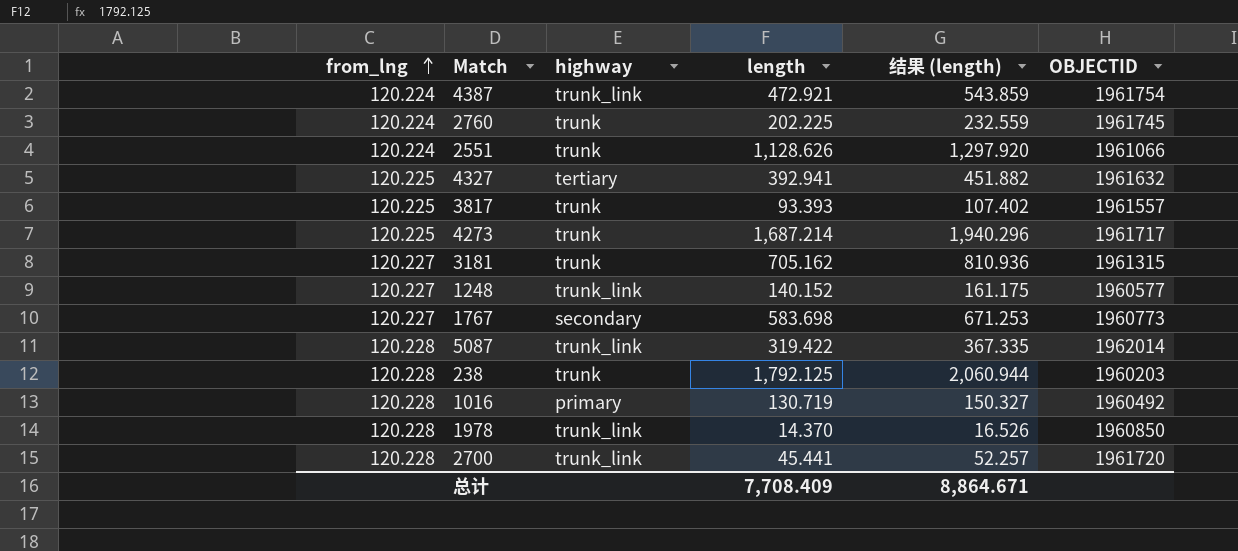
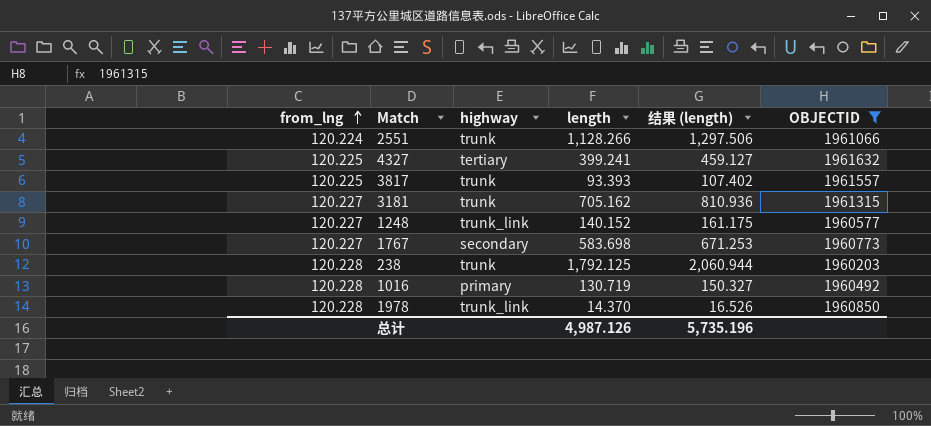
filter: none -> OBJECTID <= 1961632
2551 | length: 1,128.626 -> 1,128.266
2551 | 结果 (length): 1,297.920 -> 1,297.506
4327 | length: 392.941 -> 399.241
4327 | 结果 (length): 451.882 -> 459.127
总计 | length: 7,708.409 -> 4,987.126
总计 | 结果 (length): 8,864.671 -> 5,735.196

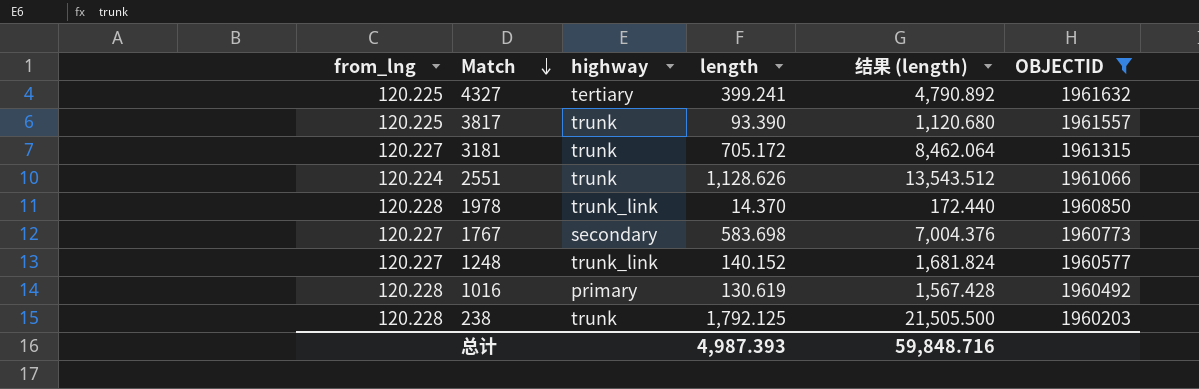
row order: from_lng ascending -> Match descending
column 结果 (length) | formula: [length] * 1.15 -> [length] * 12
3817 | length: 93.393 -> 93.390
3181 | length: 705.162 -> 705.172
2551 | length: 1,128.266 -> 1,128.626
1016 | length: 130.719 -> 130.619
总计 | length: 4,987.126 -> 4,987.393
总计 | 结果 (length): 5,735.196 -> 59,848.716

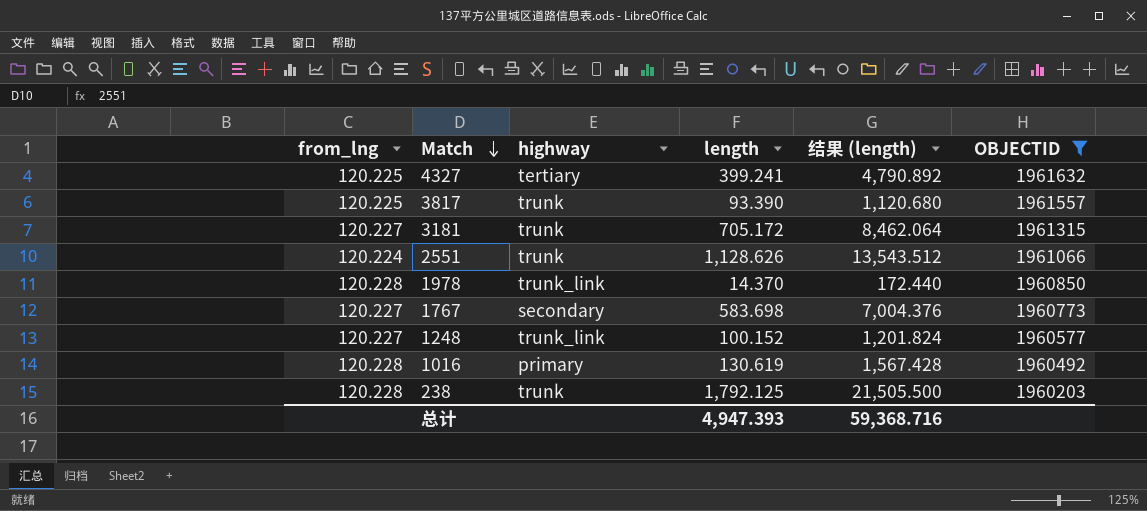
1248 | length: 140.152 -> 100.152
1248 | 结果 (length): 1,681.824 -> 1,201.824
总计 | length: 4,987.393 -> 4,947.393
总计 | 结果 (length): 59,848.716 -> 59,368.716

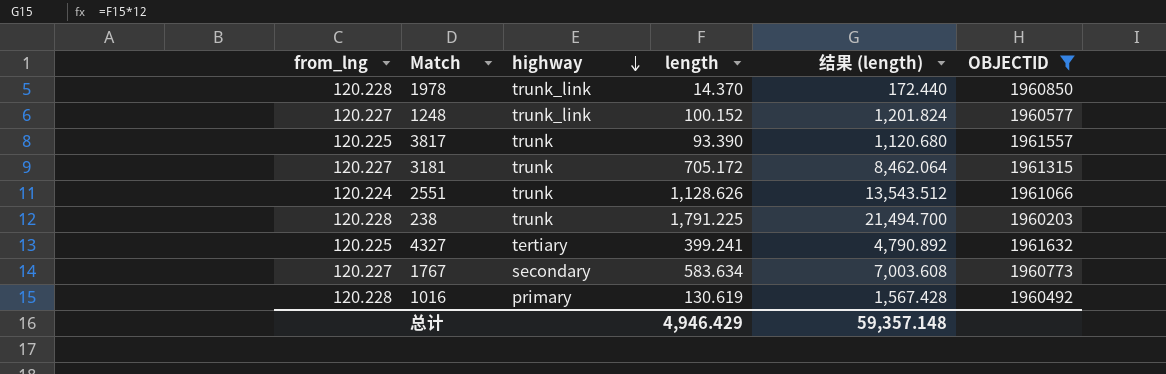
row order: Match descending -> highway descending
238 | length: 1,792.125 -> 1,791.225
238 | 结果 (length): 21,505.500 -> 21,494.700
1767 | length: 583.698 -> 583.634
1767 | 结果 (length): 7,004.376 -> 7,003.608
总计 | length: 4,947.393 -> 4,946.429
总计 | 结果 (length): 59,368.716 -> 59,357.148

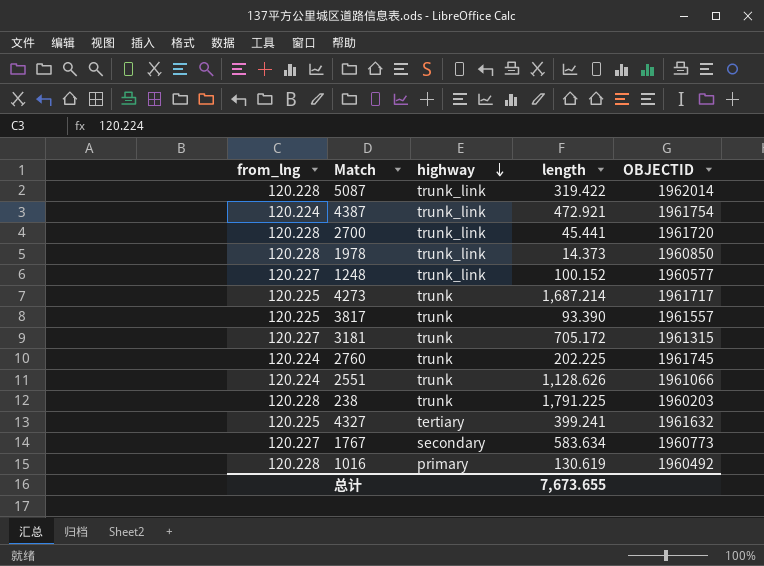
filter: OBJECTID <= 1961632 -> none
column 结果 (length) | formula: [length] * 12 -> none
1978 | length: 14.370 -> 14.373
总计 | length: 4,946.429 -> 7,673.655

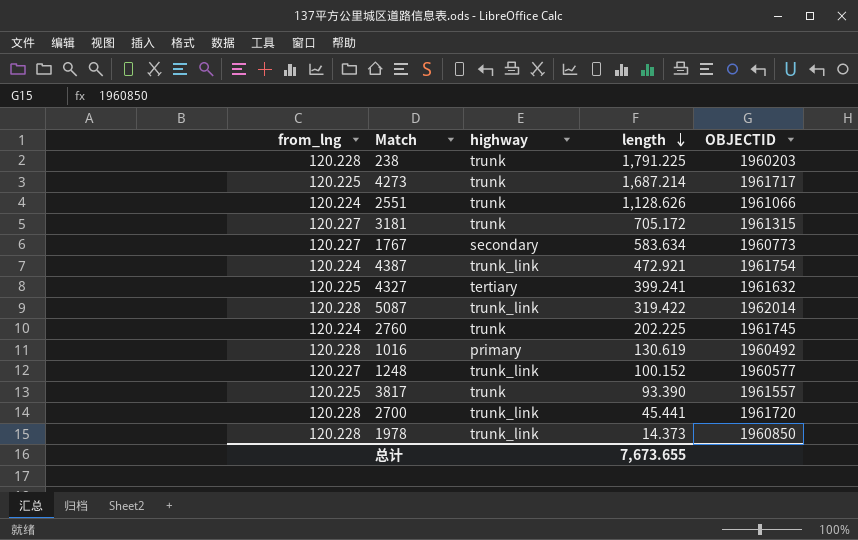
row order: highway descending -> length descending

